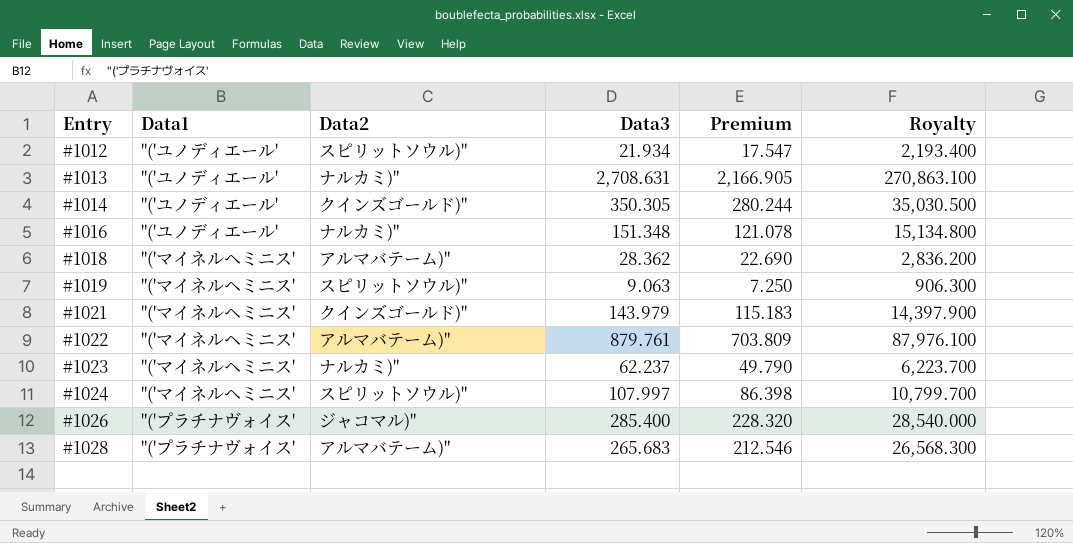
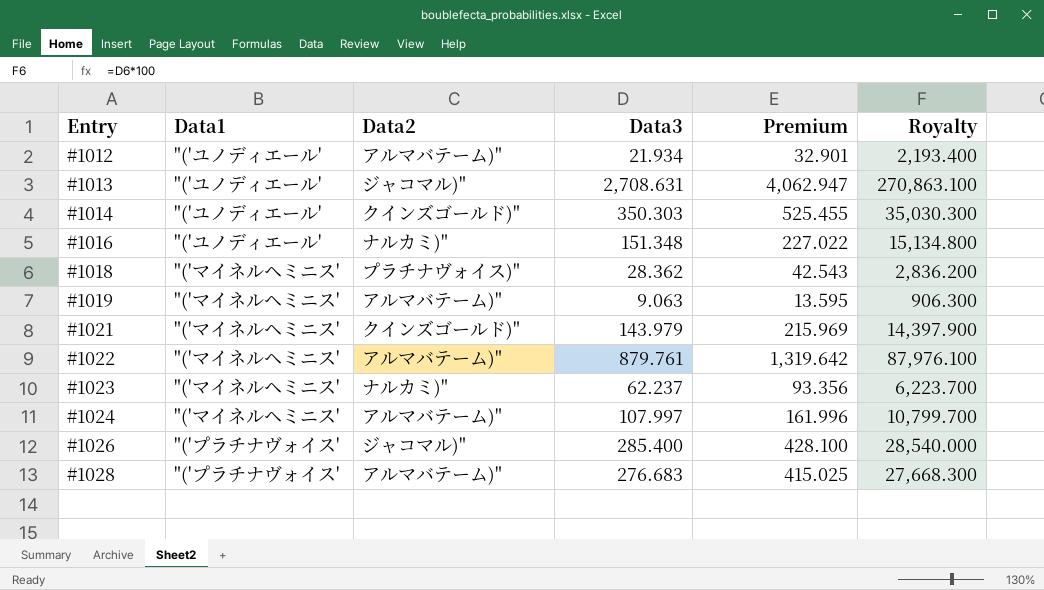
column Premium | formula: [Data3] * 0.8 -> [Data3] * 1.5
#1012 | Data2: スピリットソウル)" -> アルマバテーム)"
#1013 | Data2: ナルカミ)" -> ジャコマル)"
#1014 | Data3: 350.305 -> 350.303
#1014 | Royalty: 35,030.500 -> 35,030.300
#1018 | Data2: アルマバテーム)" -> プラチナヴォイス)"
#1019 | Data2: スピリットソウル)" -> アルマバテーム)"
#1024 | Data2: スピリットソウル)" -> アルマバテーム)"
#1028 | Data3: 265.683 -> 276.683
#1028 | Royalty: 26,568.300 -> 27,668.300

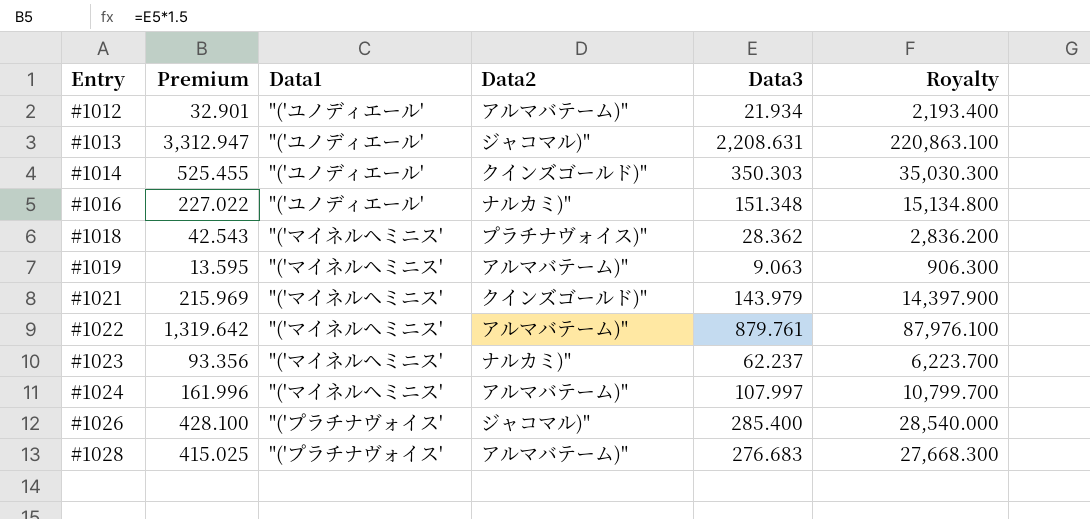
column Premium | position: 5 -> 2
#1013 | Premium: 4,062.947 -> 3,312.947
#1013 | Data3: 2,708.631 -> 2,208.631
#1013 | Royalty: 270,863.100 -> 220,863.100

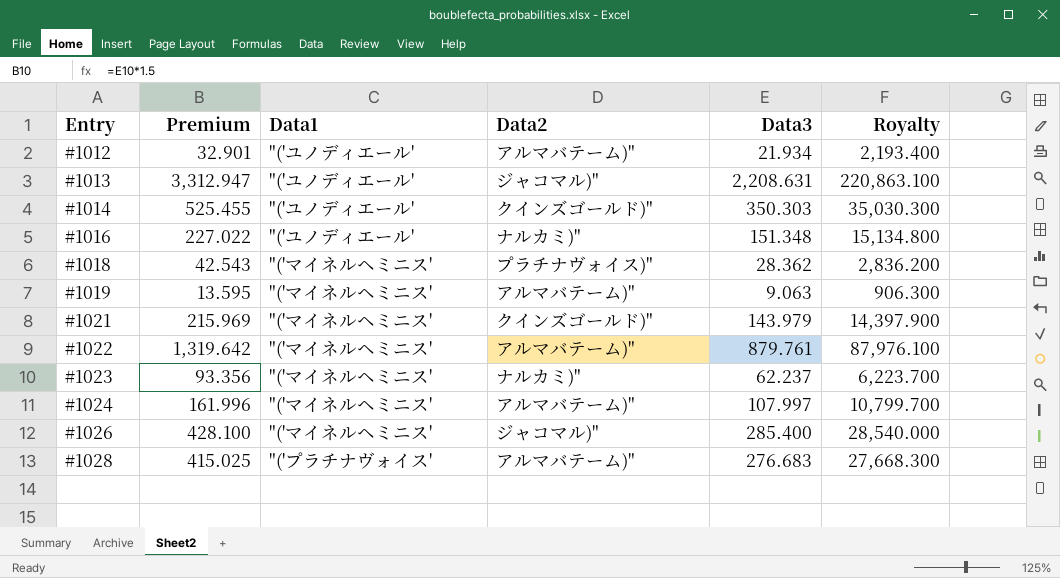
#1026 | Data1: "('プラチナヴォイス' -> "('マイネルヘミニス'

